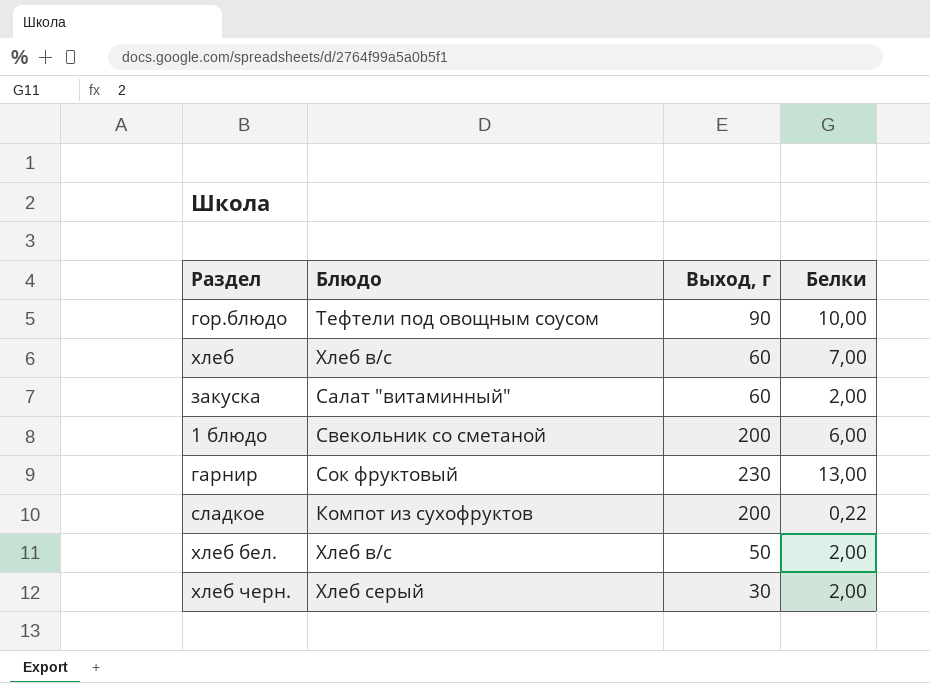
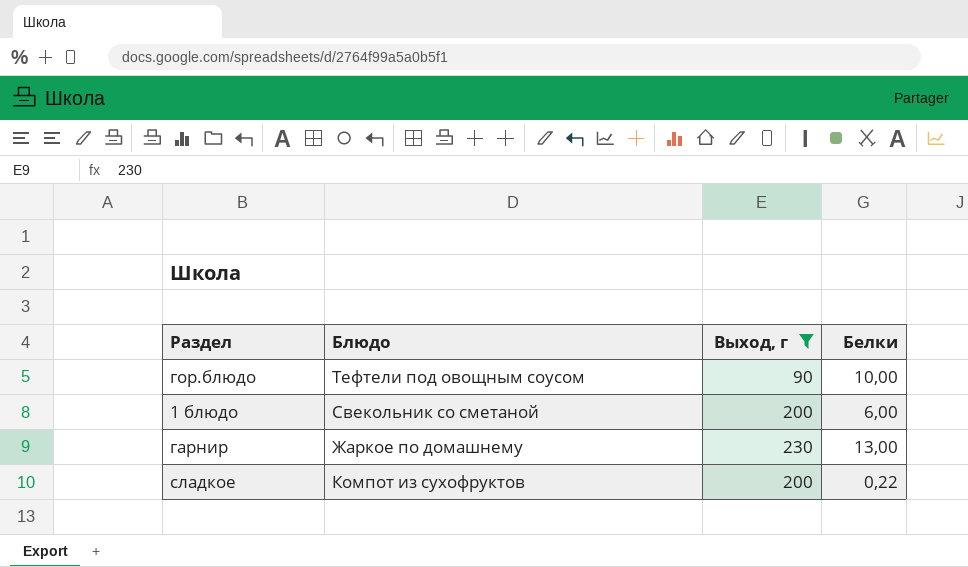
filter: none -> Выход, г >= 90
гарнир | Блюдо: Сок фруктовый -> Жаркое по домашнему

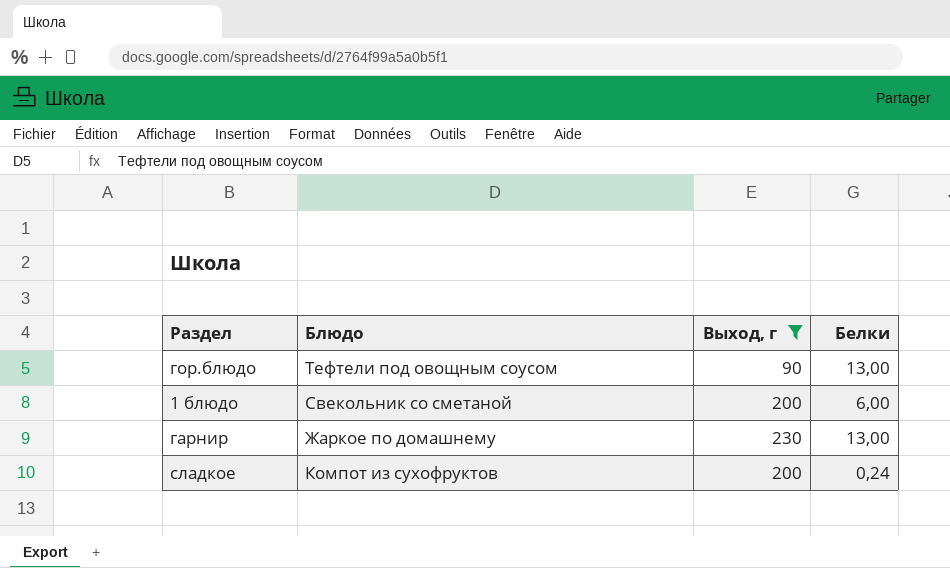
гор.блюдо | Белки: 10,00 -> 13,00
сладкое | Белки: 0,22 -> 0,24

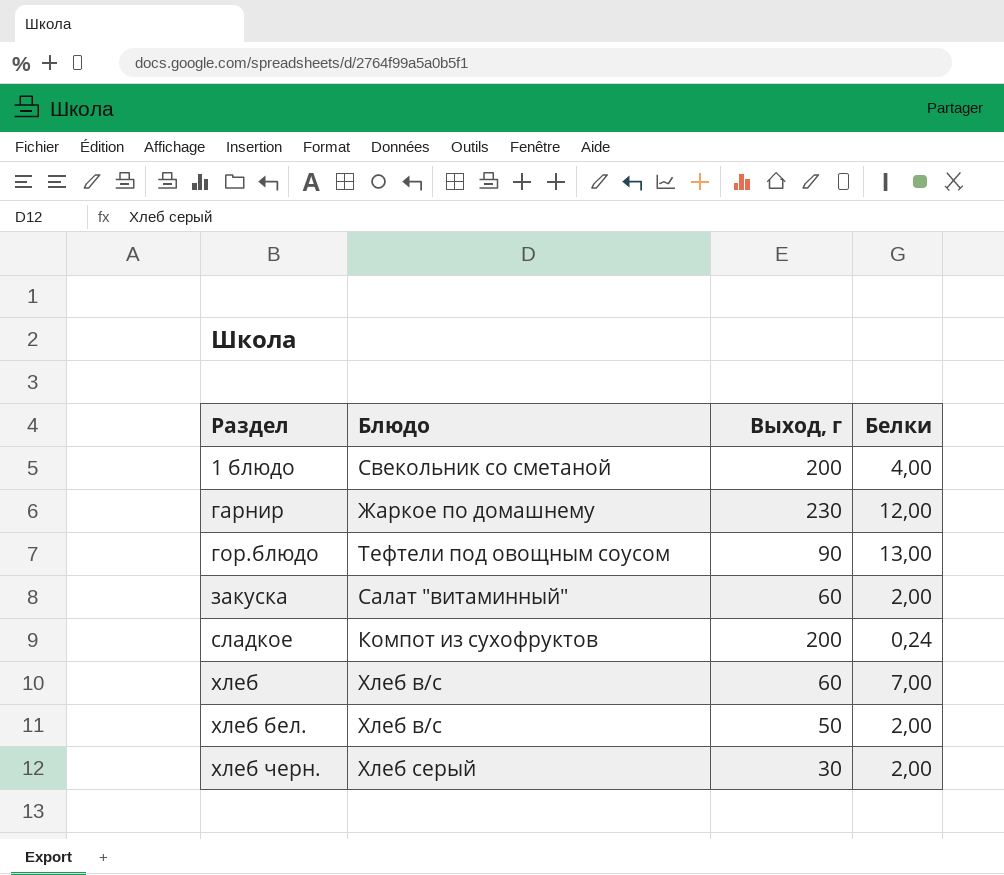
filter: Выход, г >= 90 -> none
row order: none -> Раздел ascending
1 блюдо | Белки: 6,00 -> 4,00
гарнир | Белки: 13,00 -> 12,00

